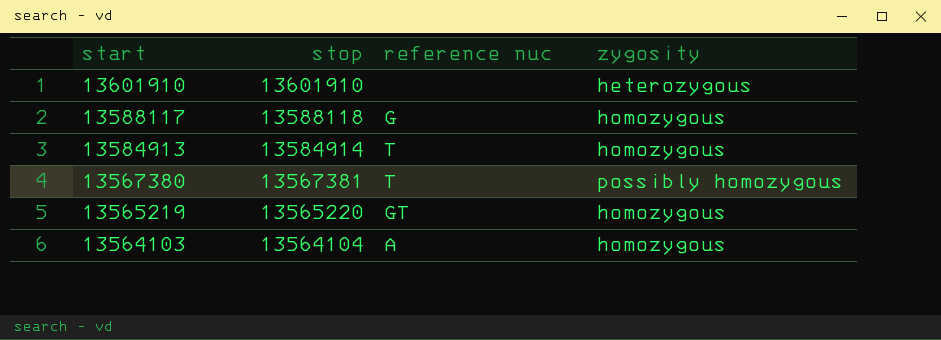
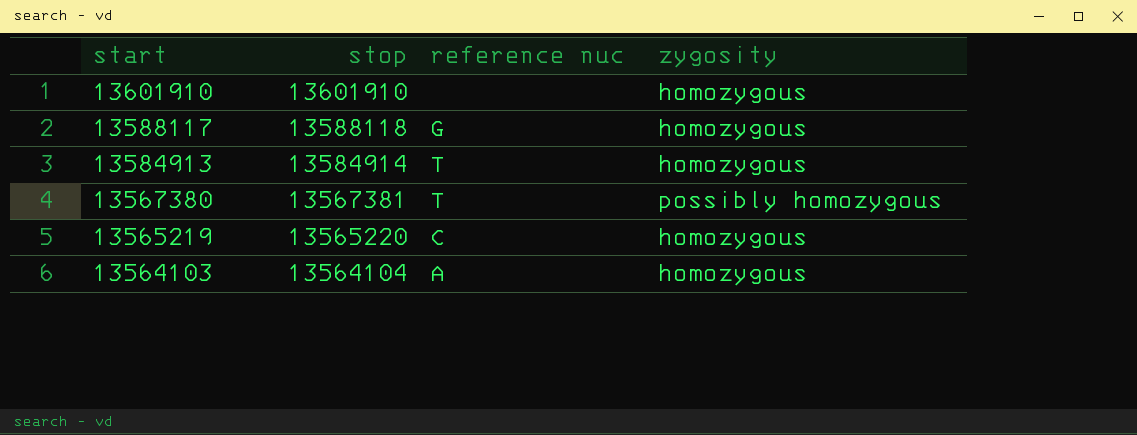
13601910 | zygosity: heterozygous -> homozygous
13565219 | reference nuc: GT -> C

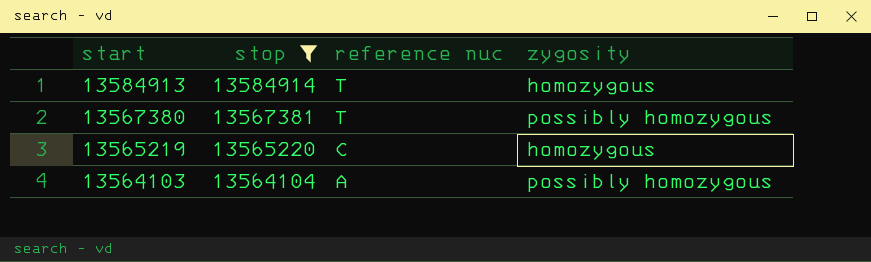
filter: none -> stop <= 13584914
13564103 | zygosity: homozygous -> possibly homozygous

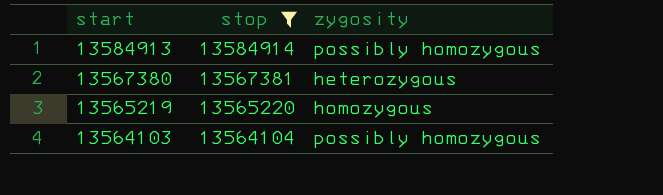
column reference nuc | position: 3 -> none
13584913 | zygosity: homozygous -> possibly homozygous
13567380 | zygosity: possibly homozygous -> heterozygous

